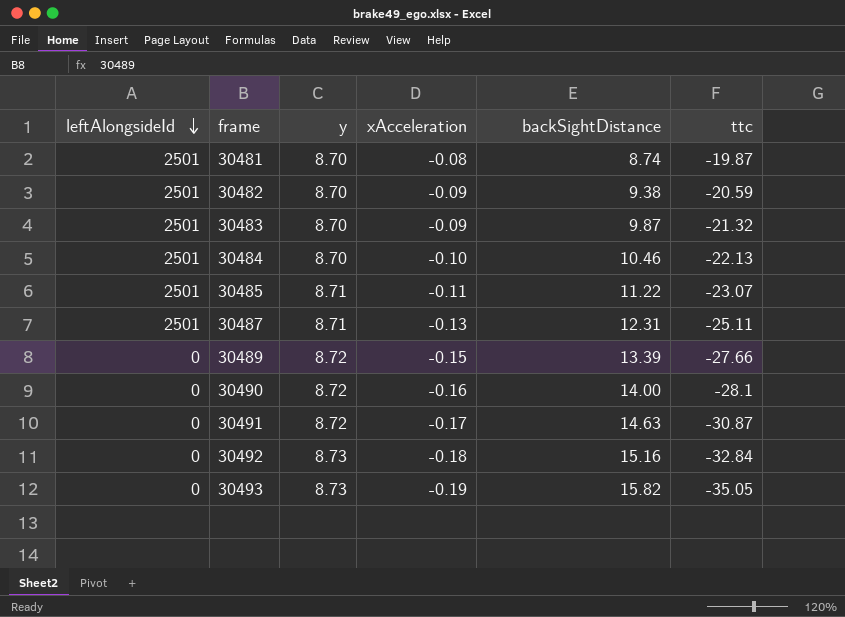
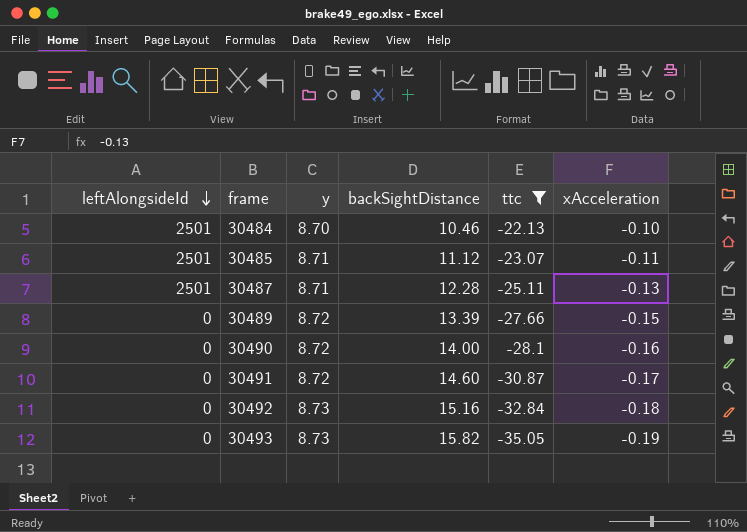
filter: none -> ttc <= -22.13
column xAcceleration | position: 4 -> 6
30485 | backSightDistance: 11.22 -> 11.12
30487 | backSightDistance: 12.31 -> 12.28
30491 | backSightDistance: 14.63 -> 14.60

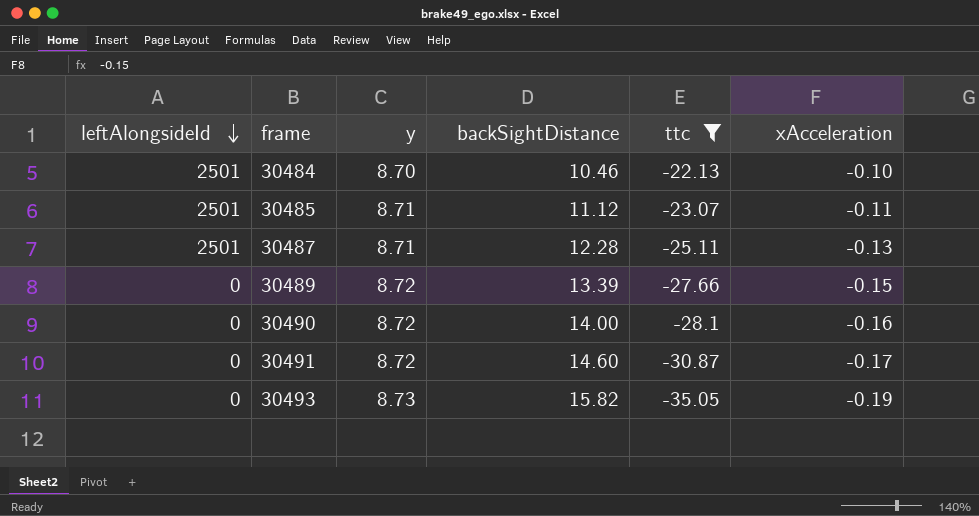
row 30492: 0 | 8.73 | 15.16 | -32.84 | -0.18 -> none

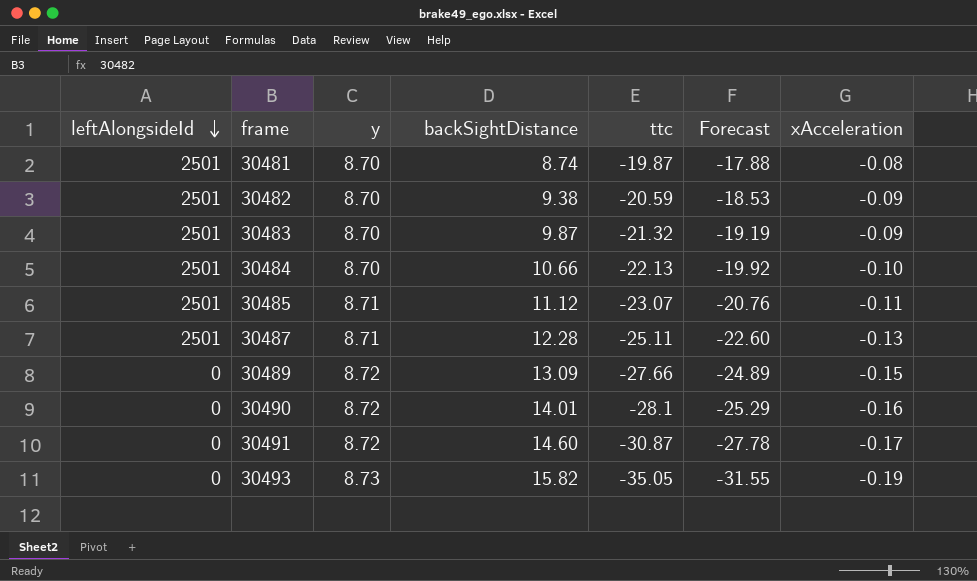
filter: ttc <= -22.13 -> none
column Forecast | formula: none -> [ttc] * 0.9
30484 | backSightDistance: 10.46 -> 10.66
30489 | backSightDistance: 13.39 -> 13.09
30490 | backSightDistance: 14.00 -> 14.01

